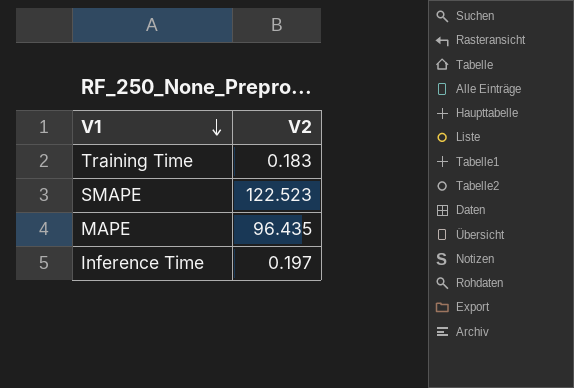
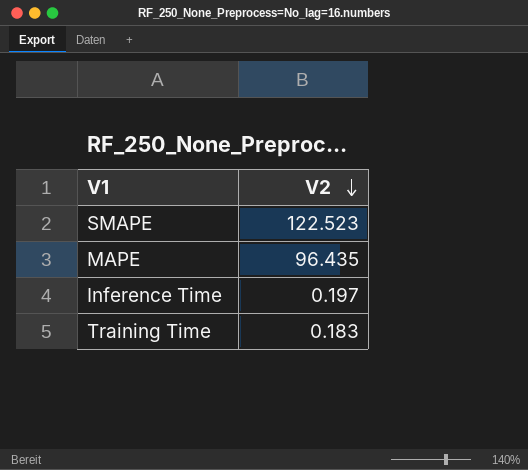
row order: V1 descending -> V2 descending

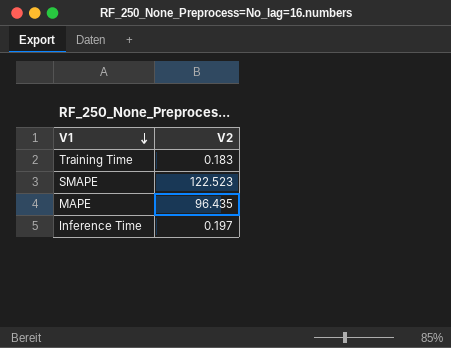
row order: V2 descending -> V1 descending

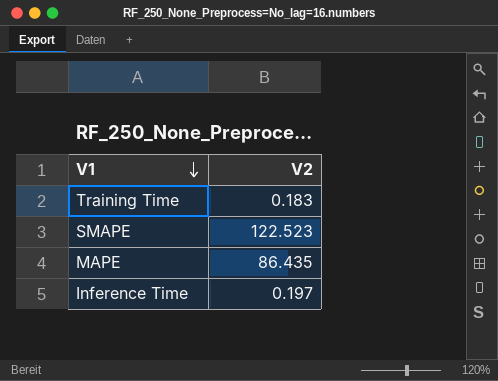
MAPE | V2: 96.435 -> 86.435

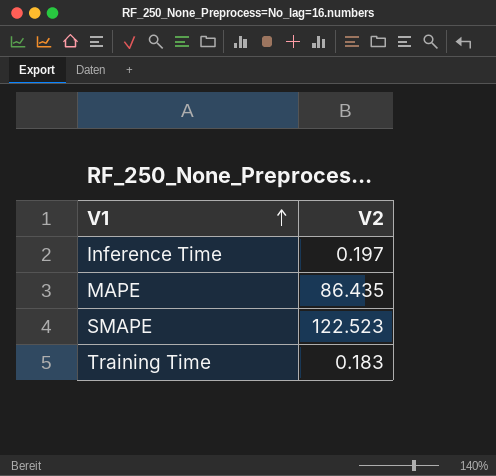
row order: V1 descending -> V1 ascending

